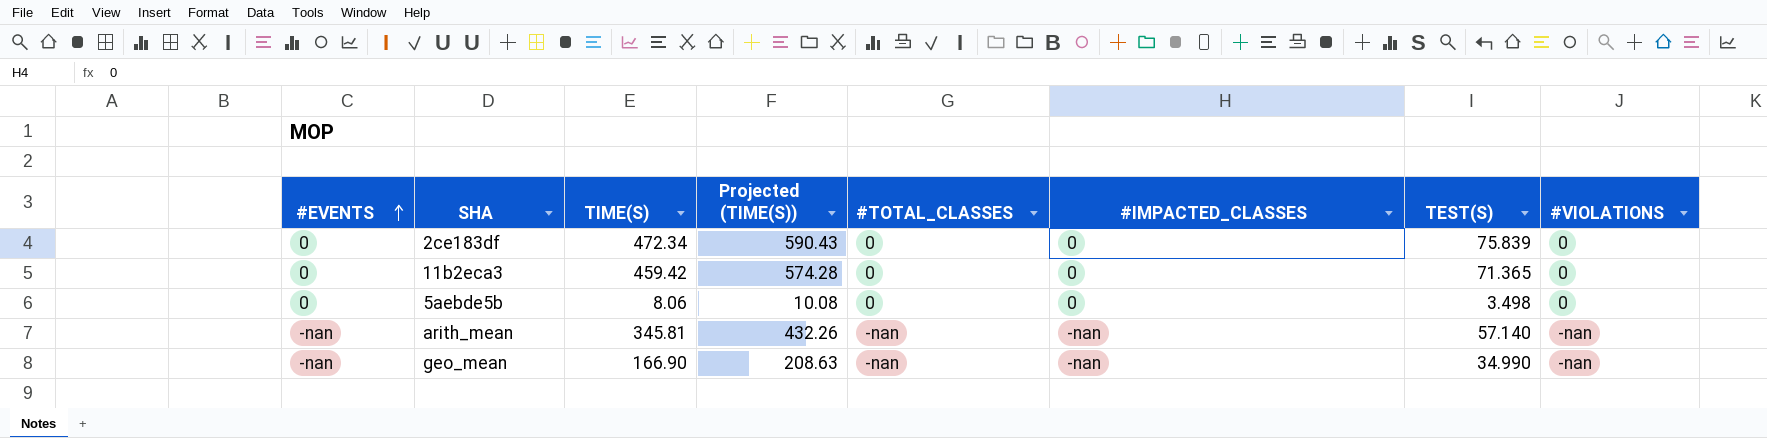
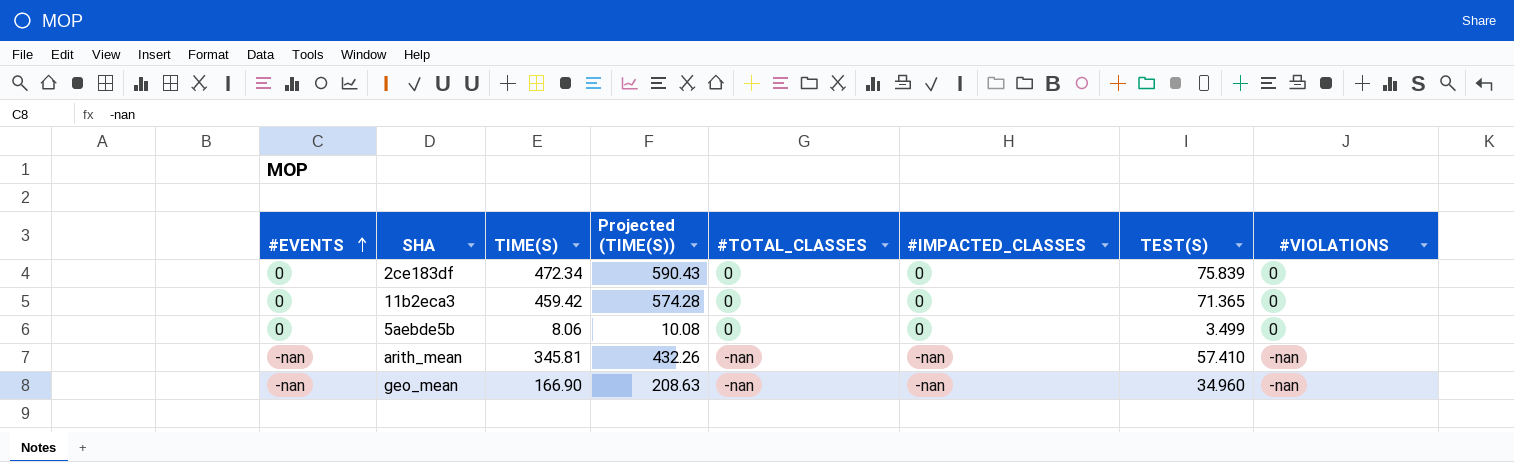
5aebde5b | TEST(S): 3.498 -> 3.499
arith_mean | TEST(S): 57.140 -> 57.410
geo_mean | TEST(S): 34.990 -> 34.960

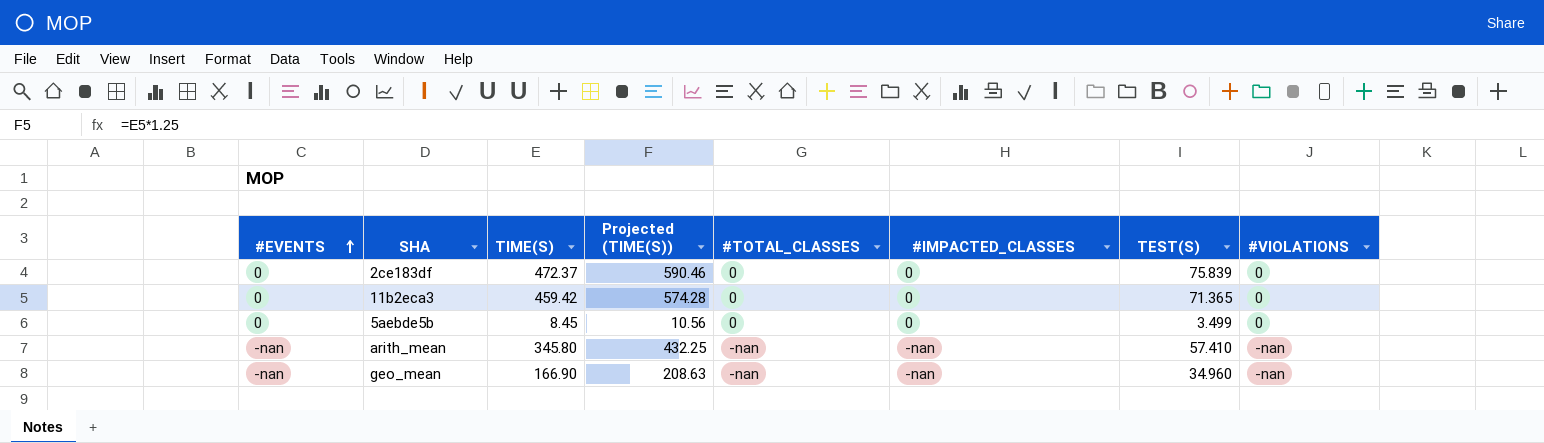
2ce183df | TIME(S): 472.34 -> 472.37
2ce183df | Projected (TIME(S)): 590.43 -> 590.46
5aebde5b | TIME(S): 8.06 -> 8.45
5aebde5b | Projected (TIME(S)): 10.08 -> 10.56
arith_mean | TIME(S): 345.81 -> 345.80
arith_mean | Projected (TIME(S)): 432.26 -> 432.25

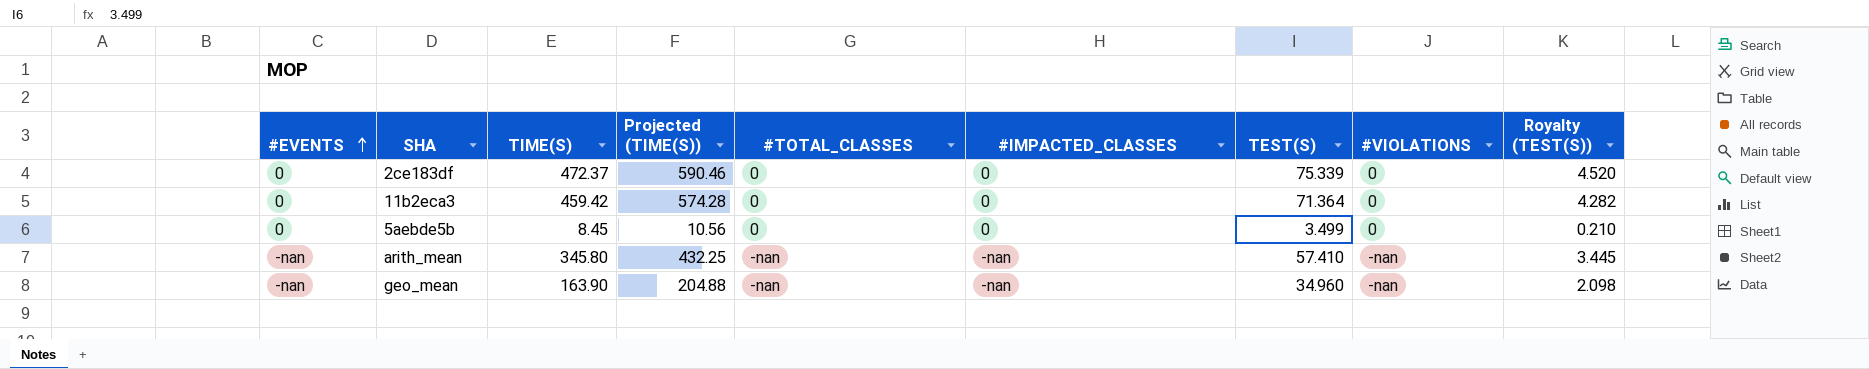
column Royalty (TEST(S)) | formula: none -> [TEST(S)] * 0.06
2ce183df | TEST(S): 75.839 -> 75.339
11b2eca3 | TEST(S): 71.365 -> 71.364
geo_mean | TIME(S): 166.90 -> 163.90
geo_mean | Projected (TIME(S)): 208.63 -> 204.88

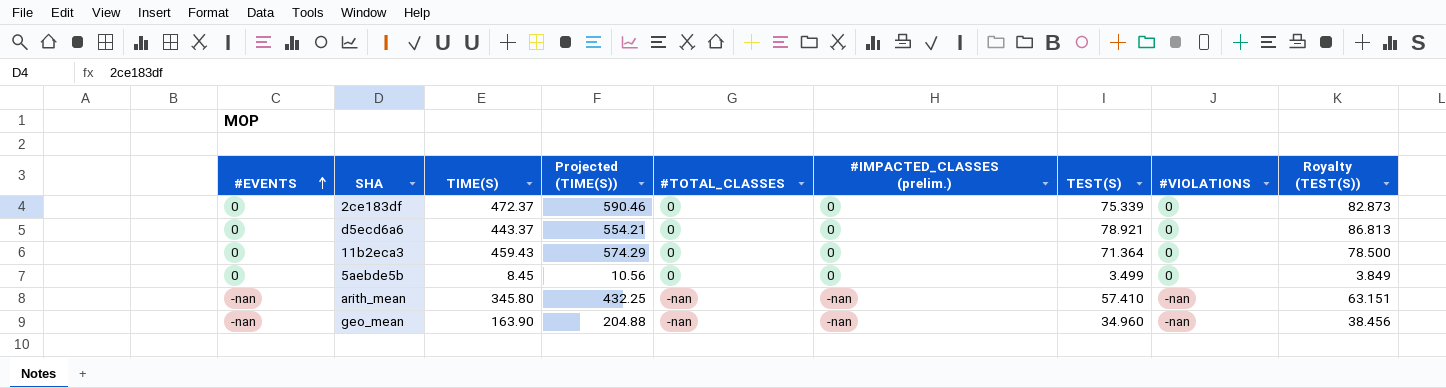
column name: #IMPACTED_CLASSES -> #IMPACTED_CLASSES (prelim.)
column Royalty (TEST(S)) | formula: [TEST(S)] * 0.06 -> [TEST(S)] * 1.1
row d5ecd6a6: none -> 0 | 443.37 | 554.21 | 0 | 0 | 78.921 | 0 | 86.813
11b2eca3 | TIME(S): 459.42 -> 459.43
11b2eca3 | Projected (TIME(S)): 574.28 -> 574.29

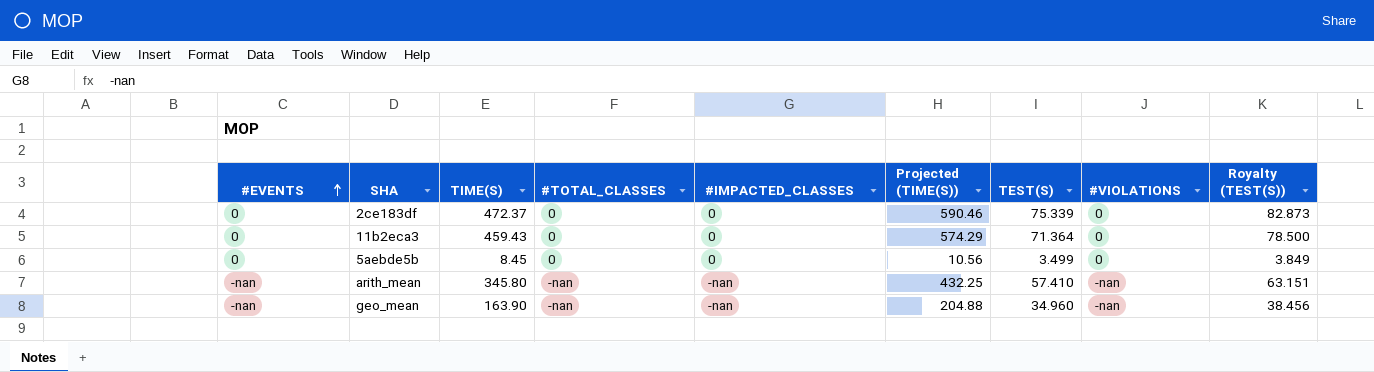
column name: #IMPACTED_CLASSES (prelim.) -> #IMPACTED_CLASSES
column Projected (TIME(S)) | position: 4 -> 6
row d5ecd6a6: 0 | 443.37 | 554.21 | 0 | 0 | 78.921 | 0 | 86.813 -> none

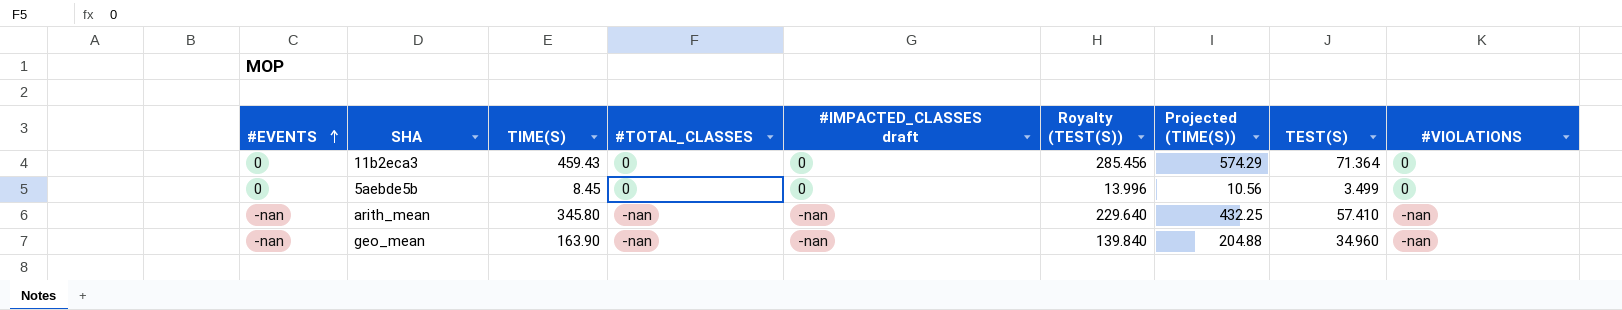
column name: #IMPACTED_CLASSES -> #IMPACTED_CLASSES draft
column Royalty (TEST(S)) | formula: [TEST(S)] * 1.1 -> [TEST(S)] * 4
column Royalty (TEST(S)) | position: 9 -> 6
row 2ce183df: 0 | 472.37 | 0 | 0 | 590.46 | 75.339 | 0 | 82.873 -> none

